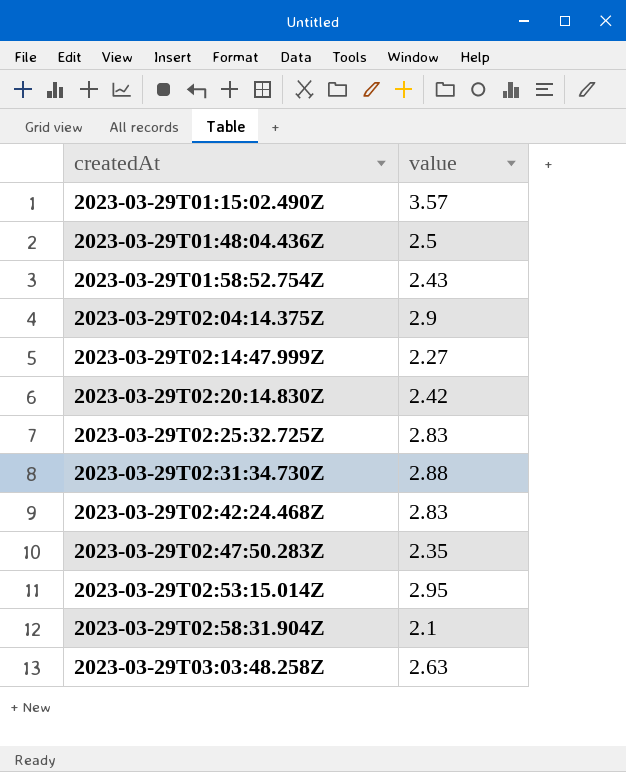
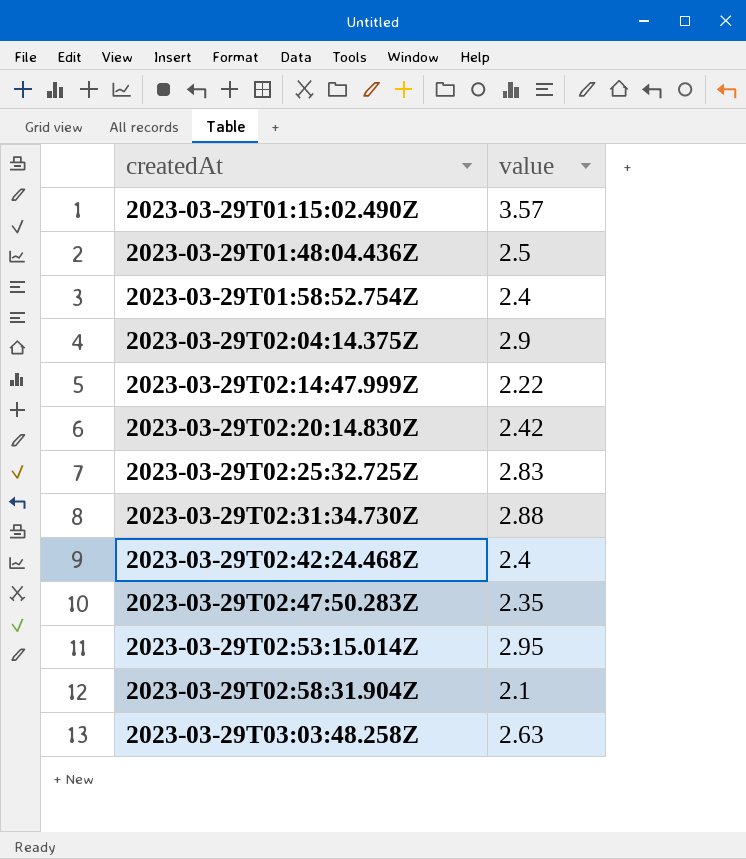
2023-03-29T01:58:52.754Z | value: 2.43 -> 2.4
2023-03-29T02:14:47.999Z | value: 2.27 -> 2.22
2023-03-29T02:42:24.468Z | value: 2.83 -> 2.4

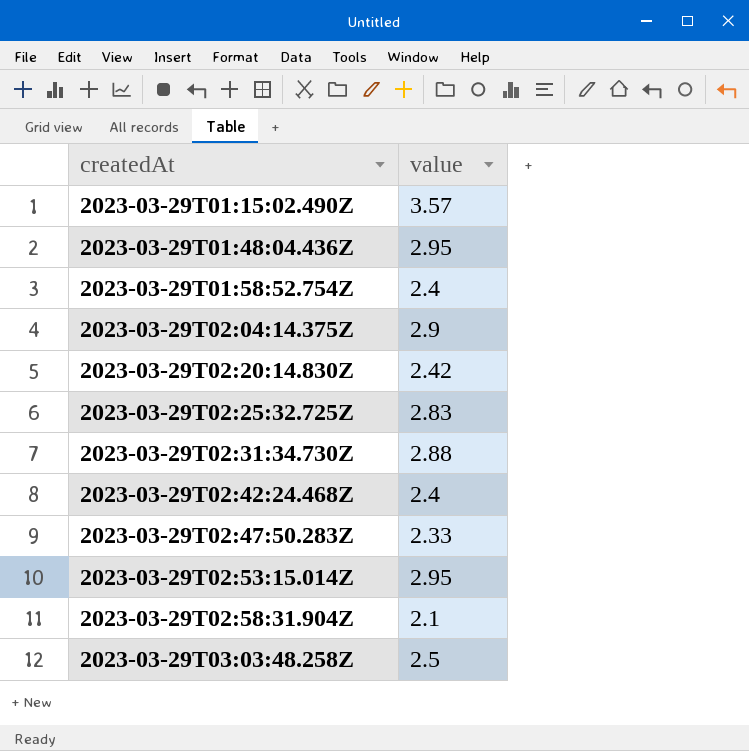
row 2023-03-29T02:14:47.999Z: 2.22 -> none
2023-03-29T01:48:04.436Z | value: 2.5 -> 2.95
2023-03-29T02:47:50.283Z | value: 2.35 -> 2.33
2023-03-29T03:03:48.258Z | value: 2.63 -> 2.5

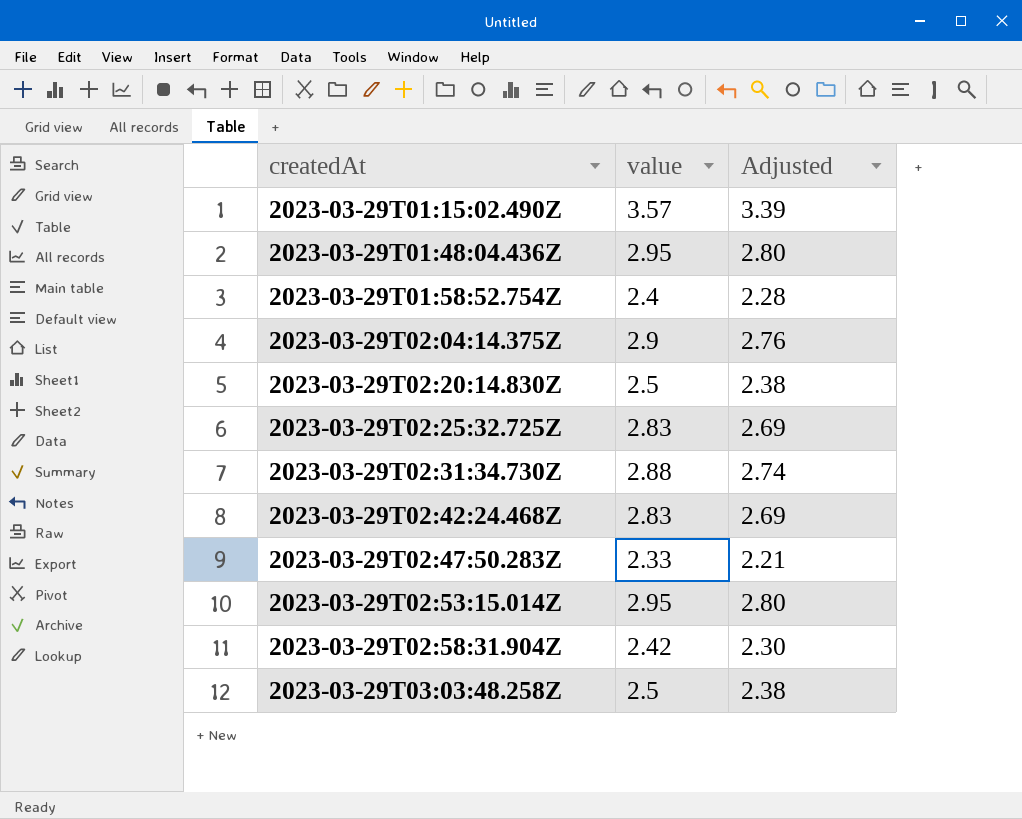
column Adjusted | formula: none -> [value] * 0.95
2023-03-29T02:20:14.830Z | value: 2.42 -> 2.5
2023-03-29T02:42:24.468Z | value: 2.4 -> 2.83
2023-03-29T02:58:31.904Z | value: 2.1 -> 2.42

